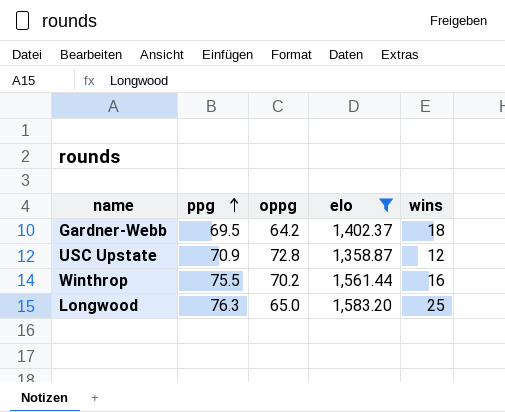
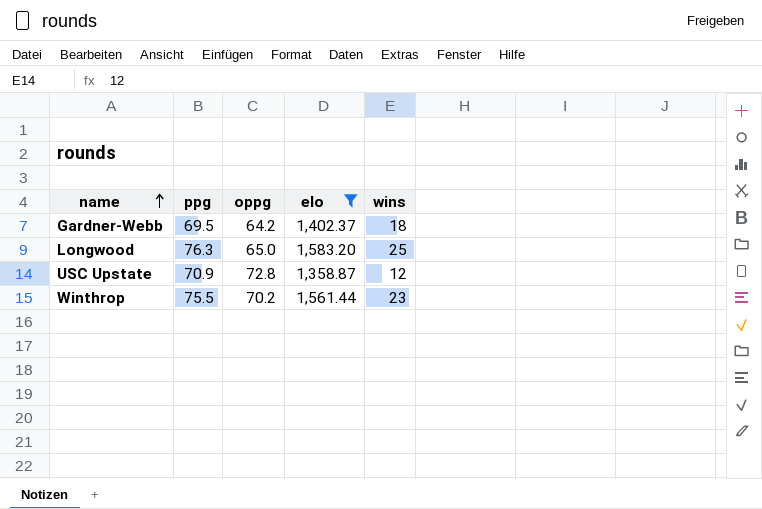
row order: ppg ascending -> name ascending
Winthrop | wins: 16 -> 23

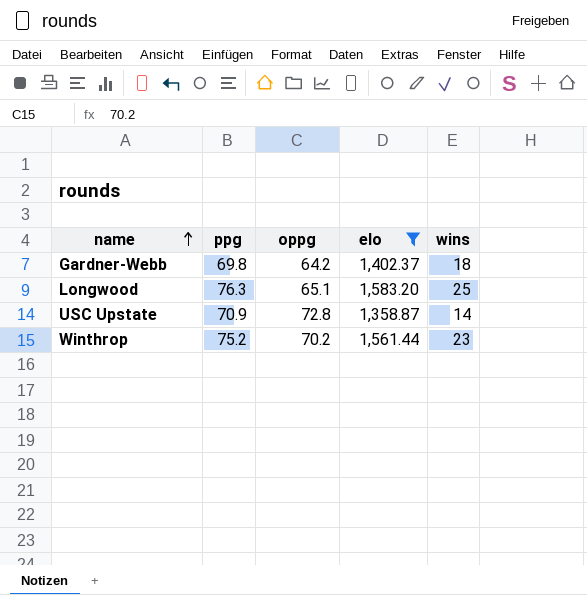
Gardner-Webb | ppg: 69.5 -> 69.8
Longwood | oppg: 65.0 -> 65.1
USC Upstate | wins: 12 -> 14
Winthrop | ppg: 75.5 -> 75.2

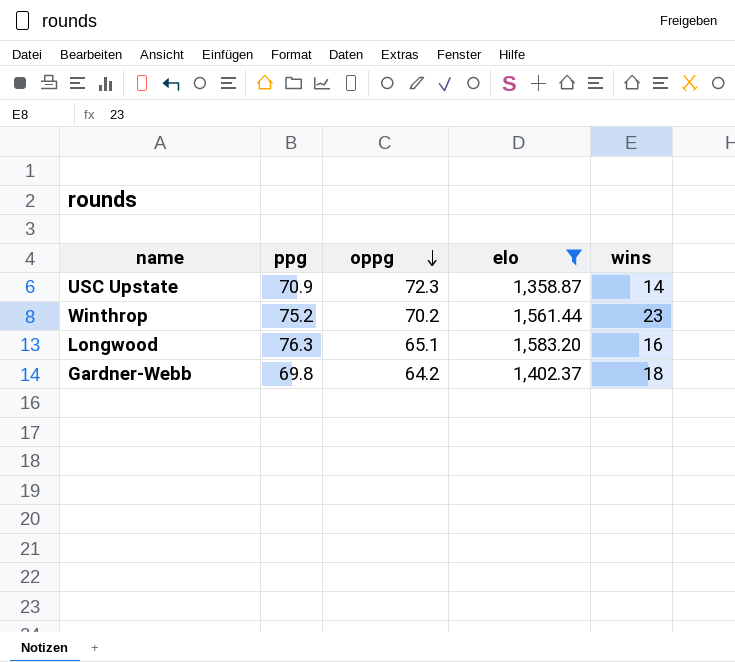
row order: name ascending -> oppg descending
USC Upstate | oppg: 72.8 -> 72.3
Longwood | wins: 25 -> 16

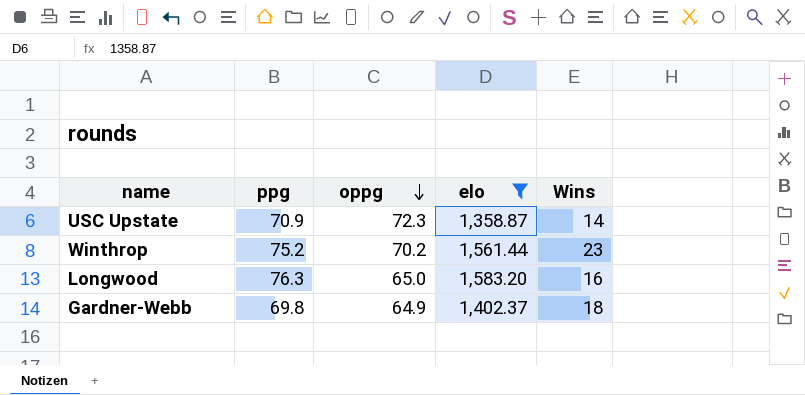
column name: wins -> Wins
Longwood | oppg: 65.1 -> 65.0
Gardner-Webb | oppg: 64.2 -> 64.9

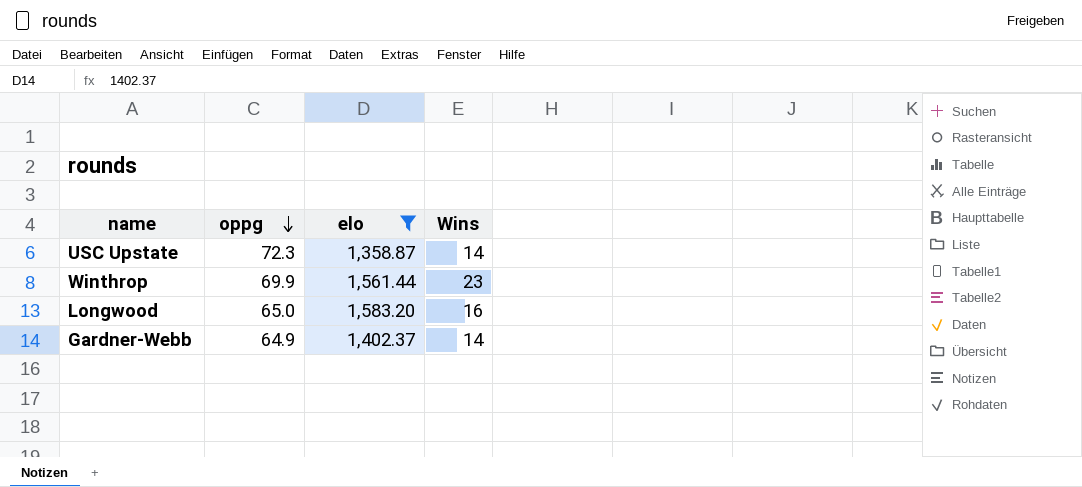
column ppg | position: 2 -> none
Winthrop | oppg: 70.2 -> 69.9
Gardner-Webb | Wins: 18 -> 14

